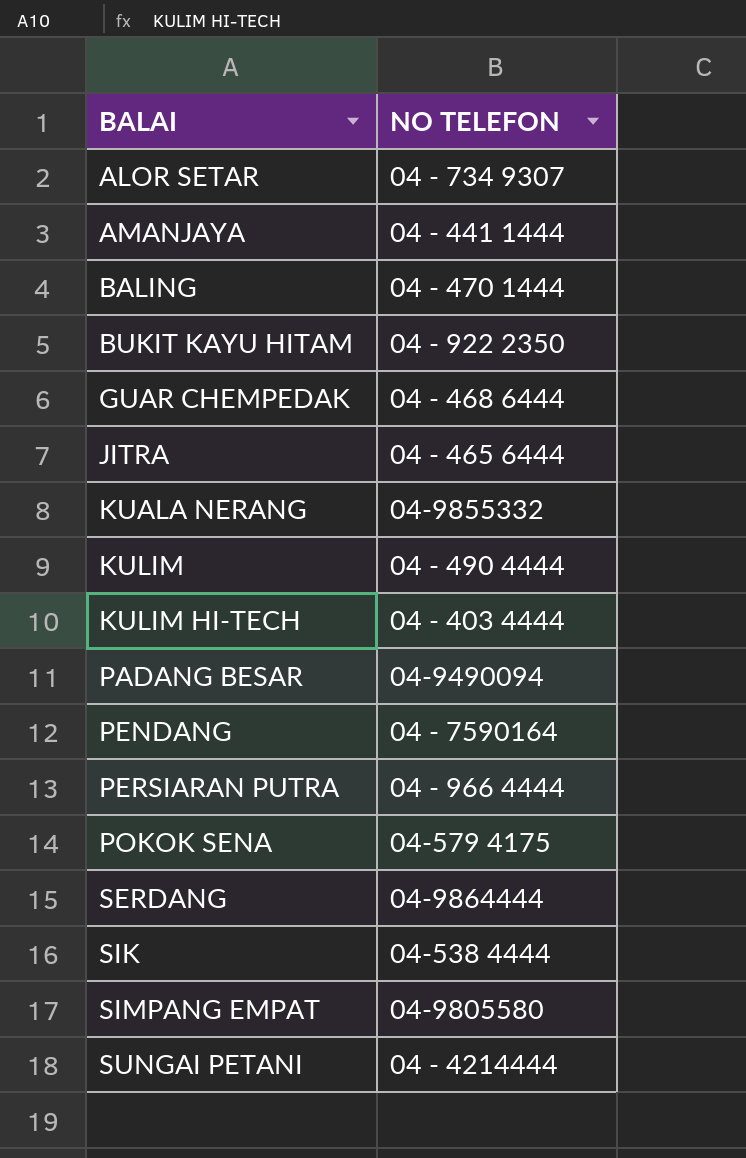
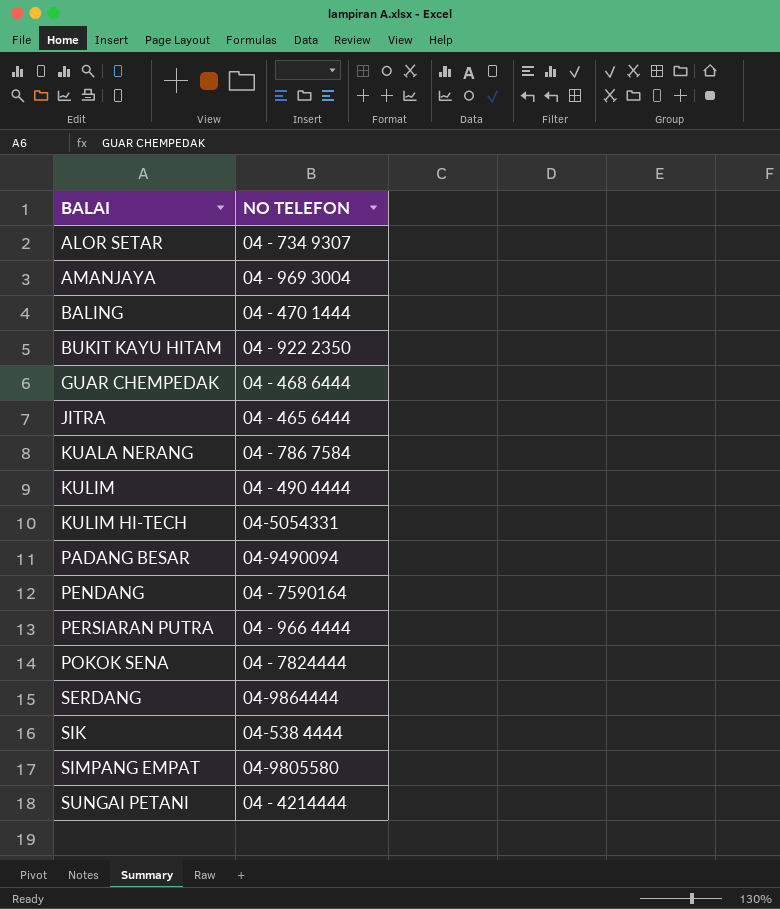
AMANJAYA | NO TELEFON: 04 - 441 1444 -> 04 - 969 3004
KUALA NERANG | NO TELEFON: 04-9855332 -> 04 - 786 7584
KULIM HI-TECH | NO TELEFON: 04 - 403 4444 -> 04-5054331
POKOK SENA | NO TELEFON: 04-579 4175 -> 04 - 7824444

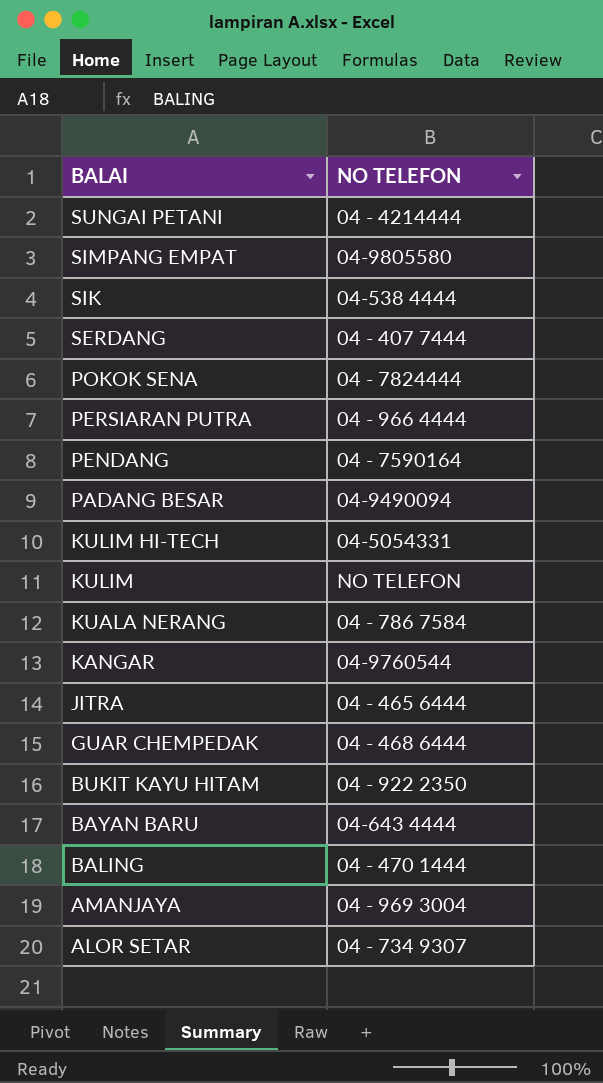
row order: BALAI ascending -> BALAI descending
SERDANG | NO TELEFON: 04-9864444 -> 04 - 407 7444
KULIM | NO TELEFON: 04 - 490 4444 -> NO TELEFON
row KANGAR: none -> 04-9760544
row BAYAN BARU: none -> 04-643 4444

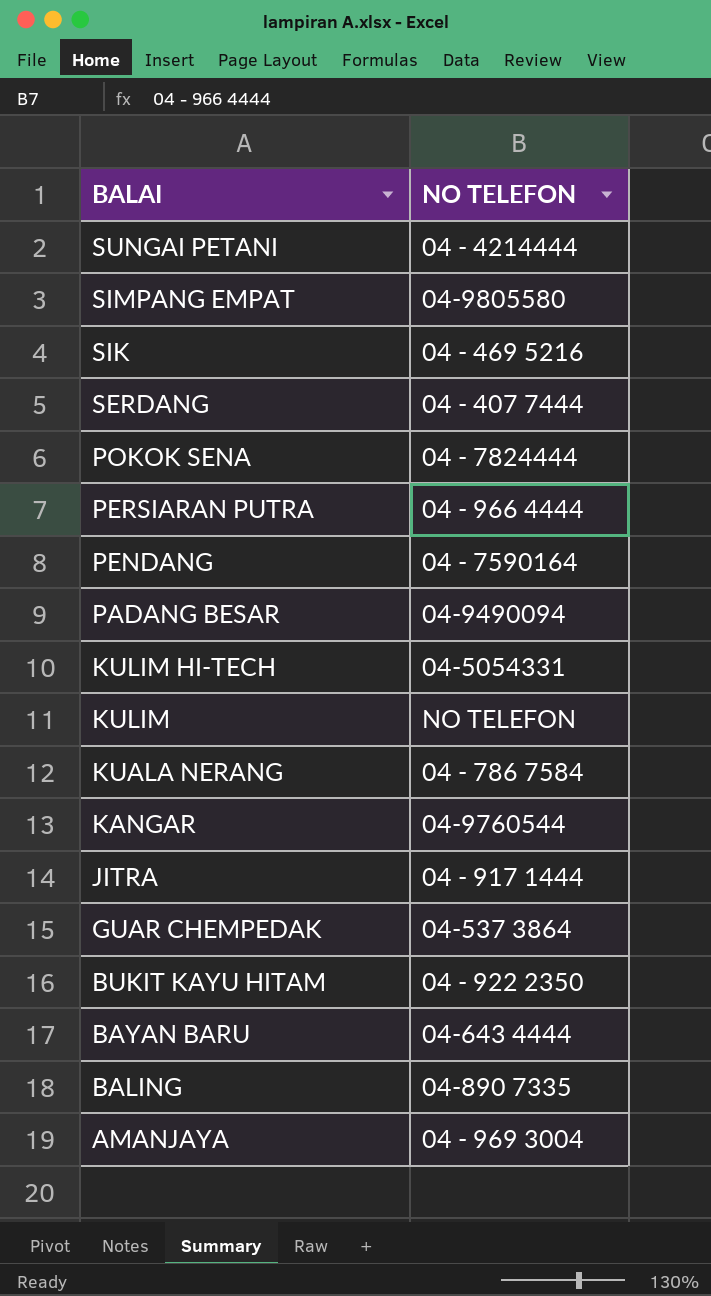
row ALOR SETAR: 04 - 734 9307 -> none
SIK | NO TELEFON: 04-538 4444 -> 04 - 469 5216
JITRA | NO TELEFON: 04 - 465 6444 -> 04 - 917 1444
GUAR CHEMPEDAK | NO TELEFON: 04 - 468 6444 -> 04-537 3864
BALING | NO TELEFON: 04 - 470 1444 -> 04-890 7335

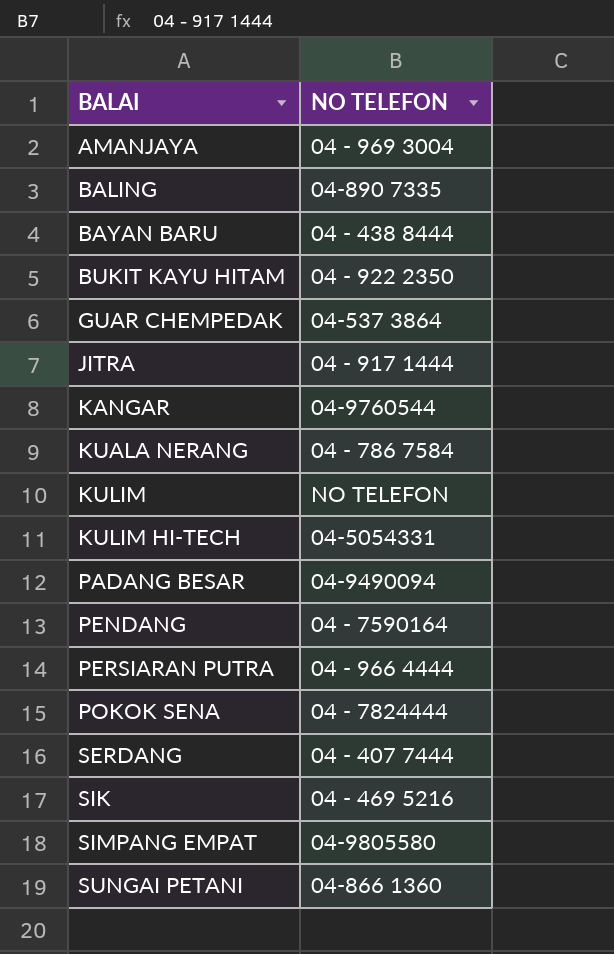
row order: BALAI descending -> BALAI ascending
BAYAN BARU | NO TELEFON: 04-643 4444 -> 04 - 438 8444
SUNGAI PETANI | NO TELEFON: 04 - 4214444 -> 04-866 1360

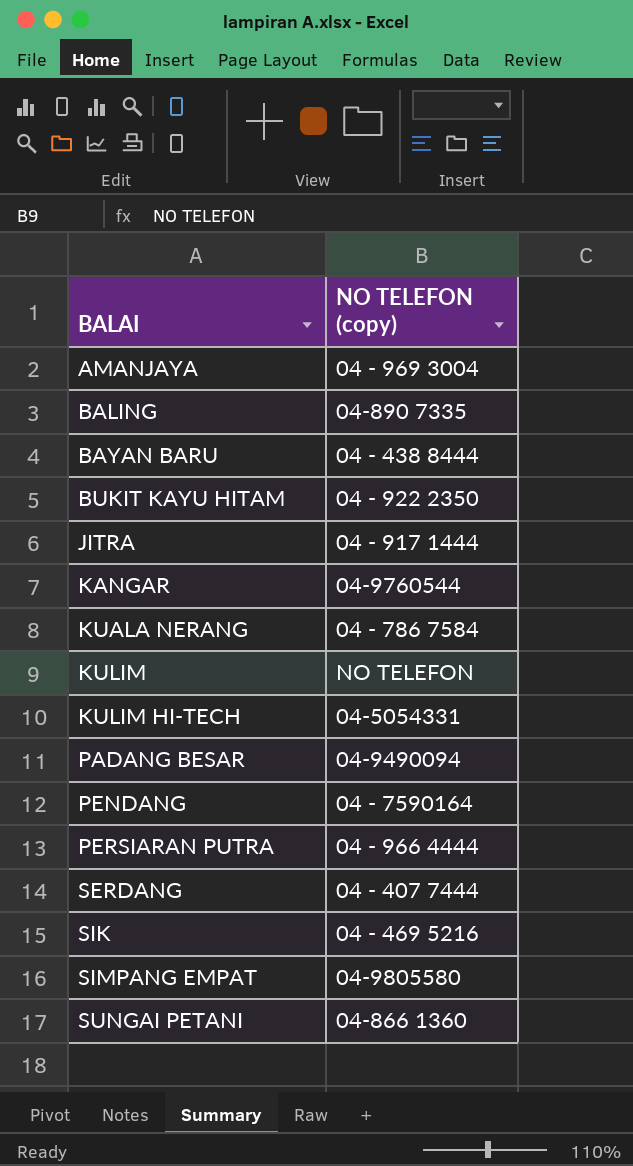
column name: NO TELEFON -> NO TELEFON (copy)
row GUAR CHEMPEDAK: 04-537 3864 -> none
row POKOK SENA: 04 - 7824444 -> none

